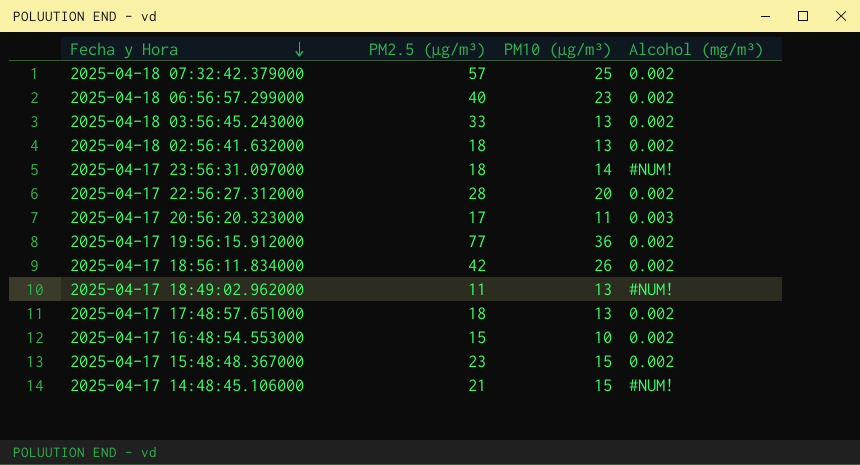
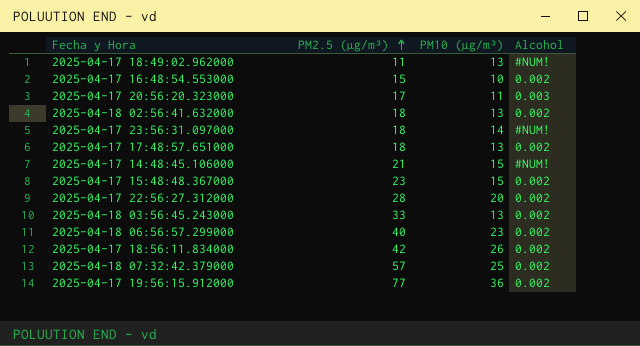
row order: Fecha y Hora descending -> PM2.5 (µg/m³) ascending
column name: Alcohol (mg/m³) -> Alcohol

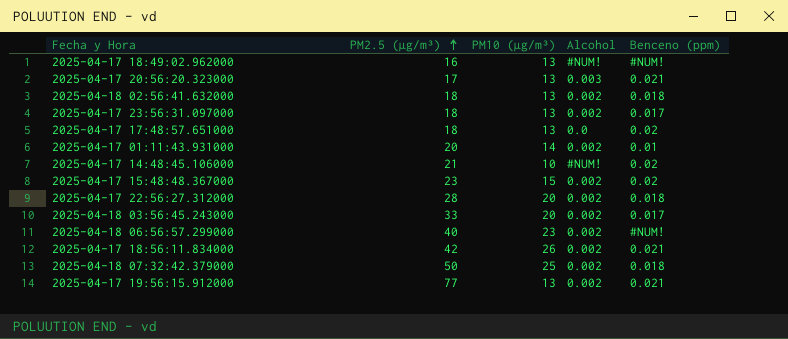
column Benceno (ppm) | position: none -> 5
row 2025-04-17 16:48:54.553000: 15 | 10 | 0.002 -> none
2025-04-17 18:49:02.962000 | PM2.5 (µg/m³): 11 -> 16
2025-04-17 20:56:20.323000 | PM10 (µg/m³): 11 -> 13
2025-04-17 23:56:31.097000 | PM10 (µg/m³): 14 -> 13
2025-04-17 23:56:31.097000 | Alcohol: #NUM! -> 0.002
2025-04-17 17:48:57.651000 | Alcohol: 0.002 -> 0.0
row 2025-04-17 01:11:43.931000: none -> 20 | 14 | 0.002 | 0.01
2025-04-17 14:48:45.106000 | PM10 (µg/m³): 15 -> 10
2025-04-18 03:56:45.243000 | PM10 (µg/m³): 13 -> 20
2025-04-18 07:32:42.379000 | PM2.5 (µg/m³): 57 -> 50
2025-04-17 19:56:15.912000 | PM10 (µg/m³): 36 -> 13

